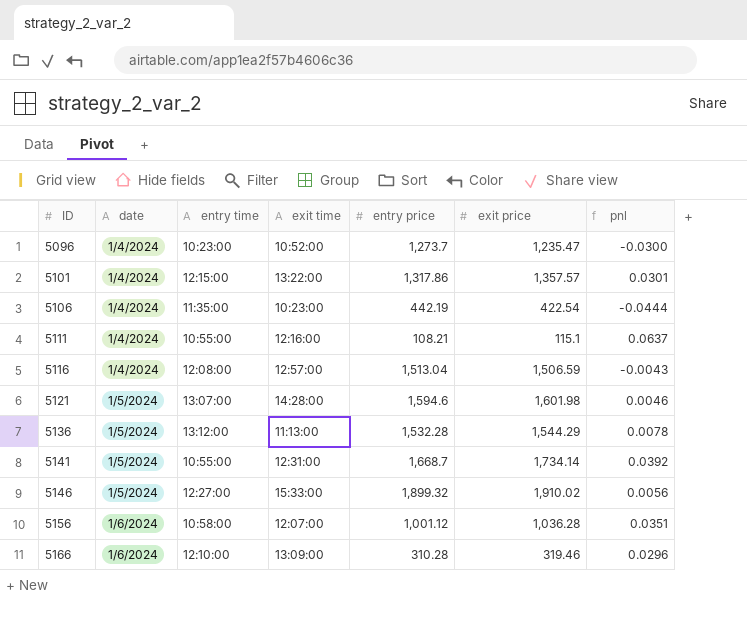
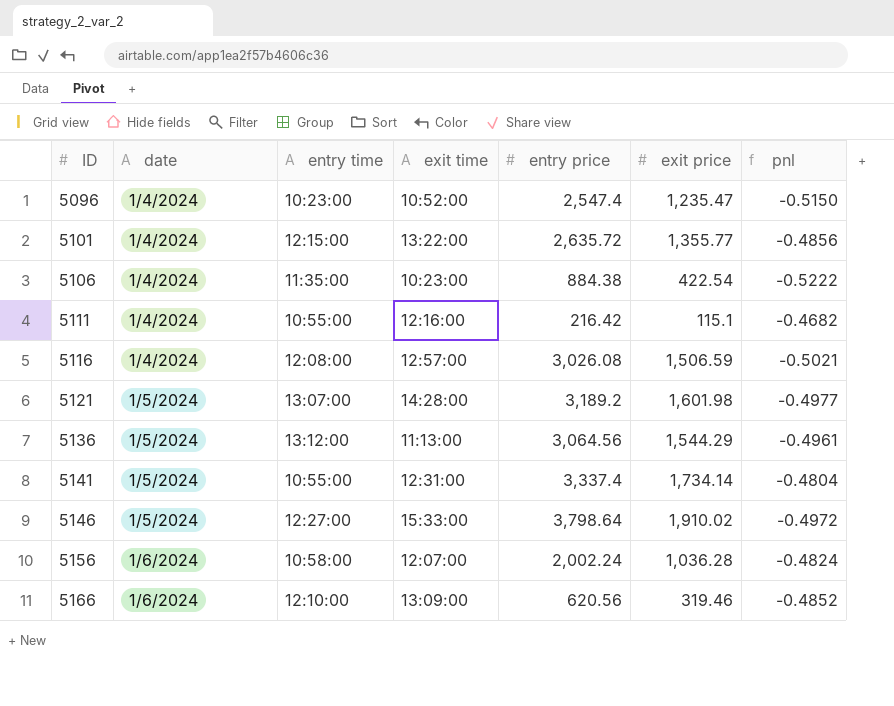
5096 | entry price: 1,273.7 -> 2,547.4
5096 | pnl: -0.0300 -> -0.5150
5101 | entry price: 1,317.86 -> 2,635.72
5101 | exit price: 1,357.57 -> 1,355.77
5101 | pnl: 0.0301 -> -0.4856
5106 | entry price: 442.19 -> 884.38
5106 | pnl: -0.0444 -> -0.5222
5111 | entry price: 108.21 -> 216.42
5111 | pnl: 0.0637 -> -0.4682
5116 | entry price: 1,513.04 -> 3,026.08
5116 | pnl: -0.0043 -> -0.5021
5121 | entry price: 1,594.6 -> 3,189.2
5121 | pnl: 0.0046 -> -0.4977
5136 | entry price: 1,532.28 -> 3,064.56
5136 | pnl: 0.0078 -> -0.4961
5141 | entry price: 1,668.7 -> 3,337.4
5141 | pnl: 0.0392 -> -0.4804
5146 | entry price: 1,899.32 -> 3,798.64
5146 | pnl: 0.0056 -> -0.4972
5156 | entry price: 1,001.12 -> 2,002.24
5156 | pnl: 0.0351 -> -0.4824
5166 | entry price: 310.28 -> 620.56
5166 | pnl: 0.0296 -> -0.4852

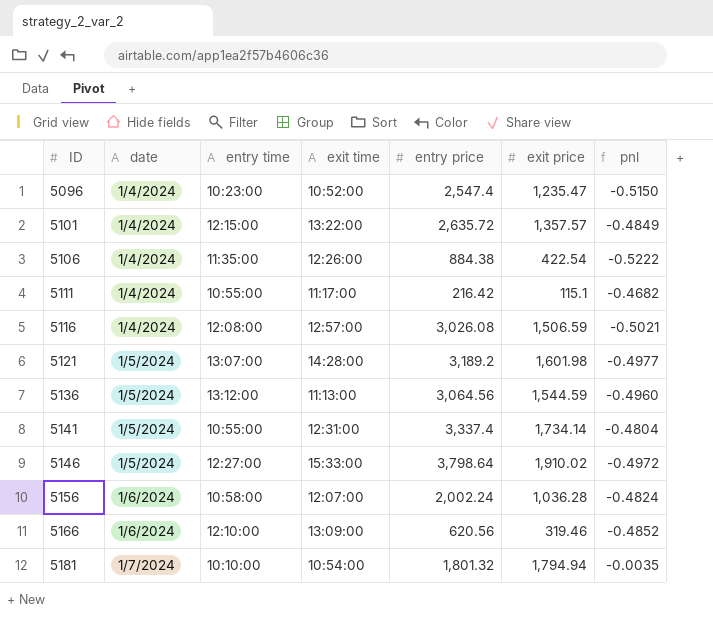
5101 | exit price: 1,355.77 -> 1,357.57
5101 | pnl: -0.4856 -> -0.4849
5106 | exit time: 10:23:00 -> 12:26:00
5111 | exit time: 12:16:00 -> 11:17:00
5136 | exit price: 1,544.29 -> 1,544.59
5136 | pnl: -0.4961 -> -0.4960
row 5181: none -> 1/7/2024 | 10:10:00 | 10:54:00 | 1,801.32 | 1,794.94 | -0.0035

